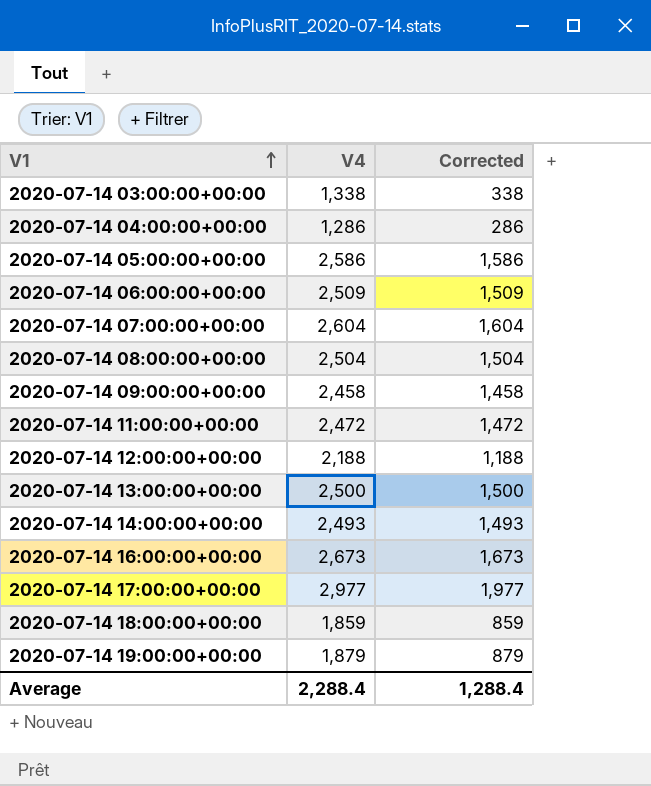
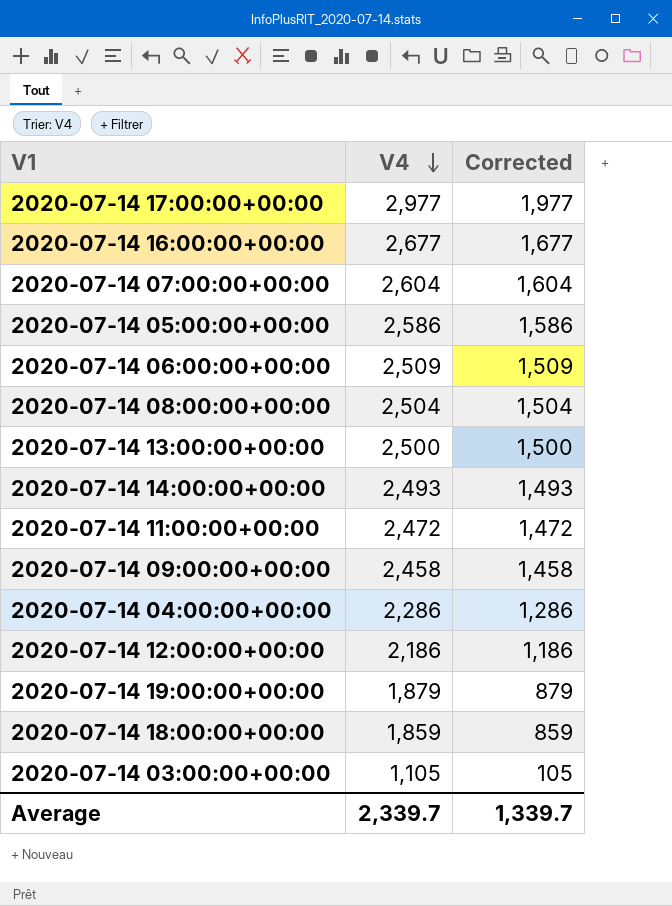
row order: V1 ascending -> V4 descending
2020-07-14 16:00:00+00:00 | V4: 2,673 -> 2,677
2020-07-14 16:00:00+00:00 | Corrected: 1,673 -> 1,677
2020-07-14 04:00:00+00:00 | V4: 1,286 -> 2,286
2020-07-14 04:00:00+00:00 | Corrected: 286 -> 1,286
2020-07-14 12:00:00+00:00 | V4: 2,188 -> 2,186
2020-07-14 12:00:00+00:00 | Corrected: 1,188 -> 1,186
2020-07-14 03:00:00+00:00 | V4: 1,338 -> 1,105
2020-07-14 03:00:00+00:00 | Corrected: 338 -> 105
Average | V4: 2,288.4 -> 2,339.7
Average | Corrected: 1,288.4 -> 1,339.7

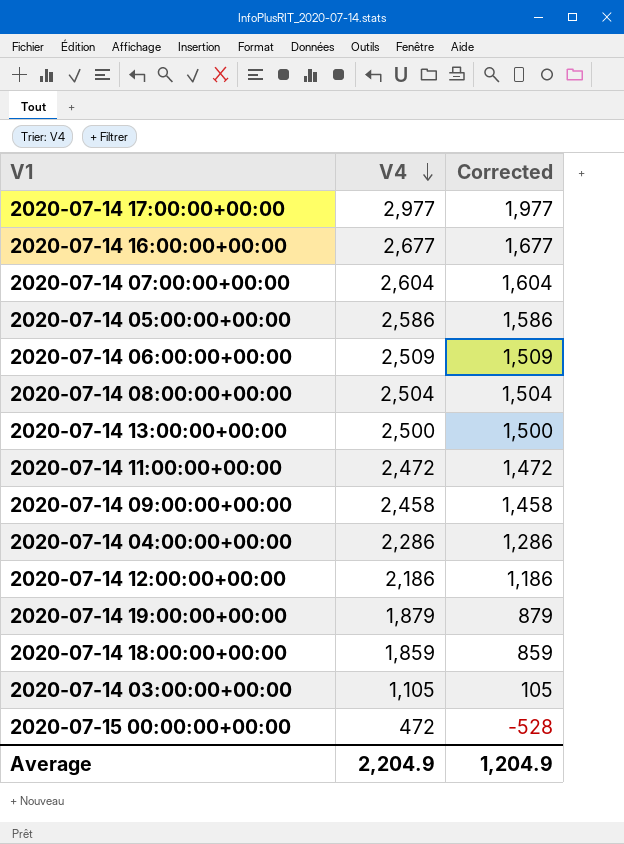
row 2020-07-14 14:00:00+00:00: 2,493 | 1,493 -> none
row 2020-07-15 00:00:00+00:00: none -> 472 | -528
Average | V4: 2,339.7 -> 2,204.9
Average | Corrected: 1,339.7 -> 1,204.9

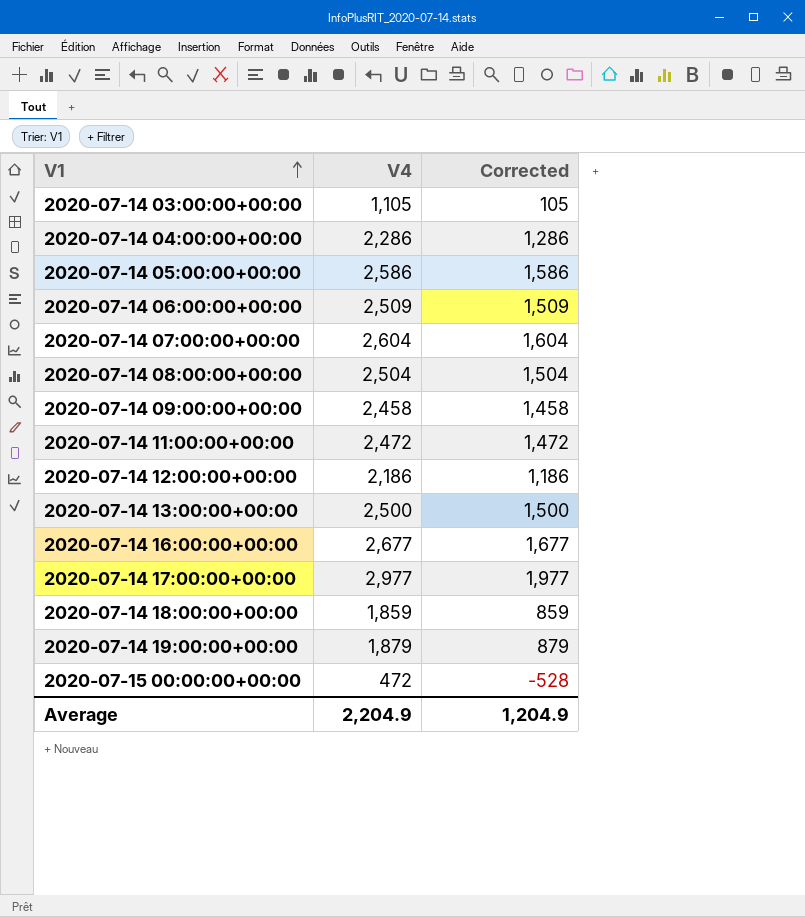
row order: V4 descending -> V1 ascending

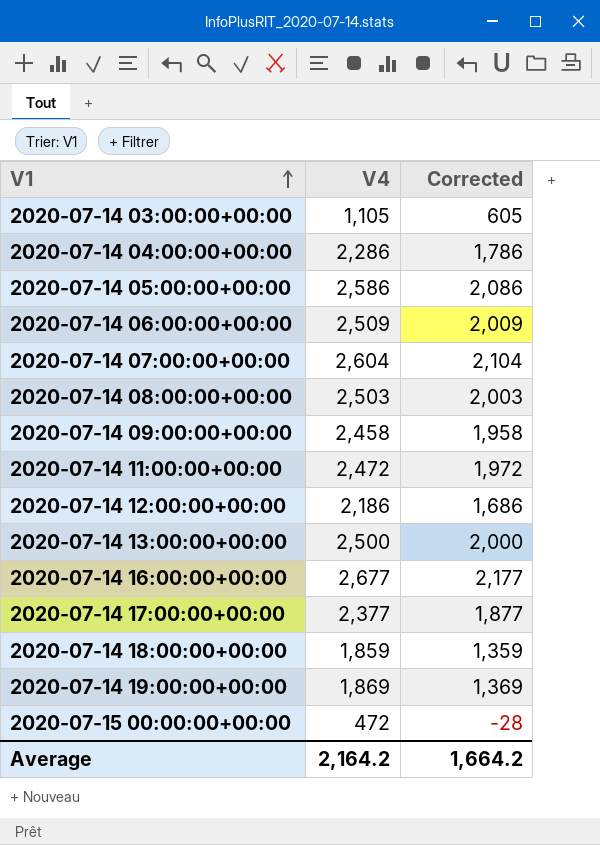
column Corrected | formula: [V4] - 1000 -> [V4] - 500
2020-07-14 08:00:00+00:00 | V4: 2,504 -> 2,503
2020-07-14 17:00:00+00:00 | V4: 2,977 -> 2,377
2020-07-14 19:00:00+00:00 | V4: 1,879 -> 1,869
Average | V4: 2,204.9 -> 2,164.2
Average | Corrected: 1,204.9 -> 1,664.2

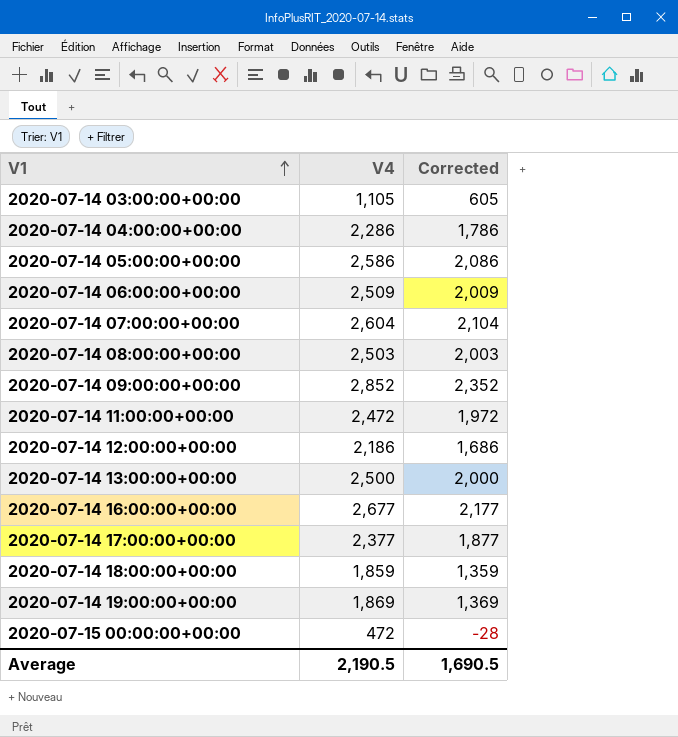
2020-07-14 09:00:00+00:00 | V4: 2,458 -> 2,852
2020-07-14 09:00:00+00:00 | Corrected: 1,958 -> 2,352
Average | V4: 2,164.2 -> 2,190.5
Average | Corrected: 1,664.2 -> 1,690.5

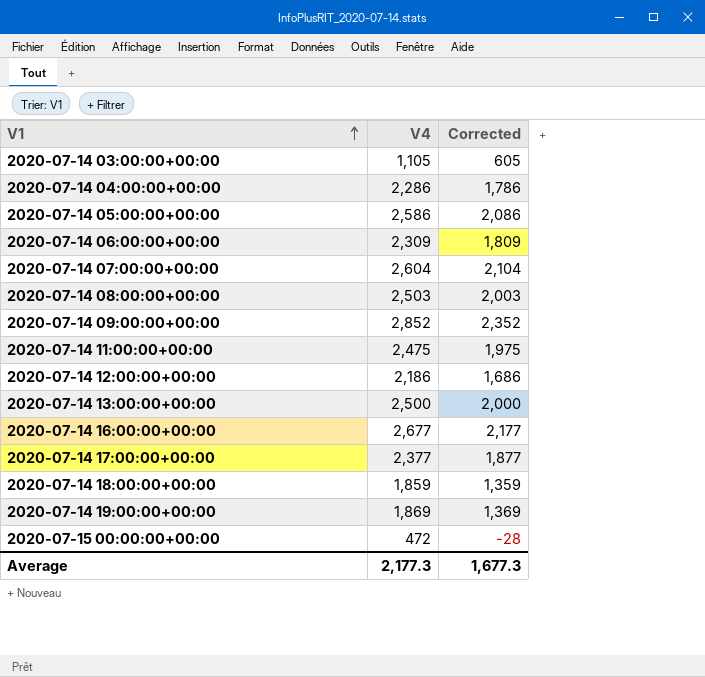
2020-07-14 06:00:00+00:00 | V4: 2,509 -> 2,309
2020-07-14 06:00:00+00:00 | Corrected: 2,009 -> 1,809
2020-07-14 11:00:00+00:00 | V4: 2,472 -> 2,475
2020-07-14 11:00:00+00:00 | Corrected: 1,972 -> 1,975
Average | V4: 2,190.5 -> 2,177.3
Average | Corrected: 1,690.5 -> 1,677.3

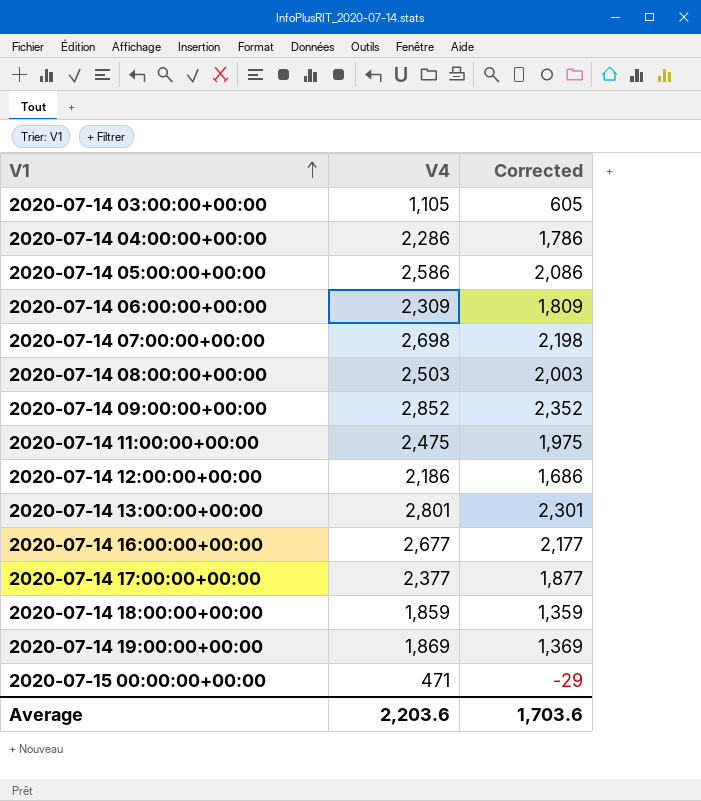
2020-07-14 07:00:00+00:00 | V4: 2,604 -> 2,698
2020-07-14 07:00:00+00:00 | Corrected: 2,104 -> 2,198
2020-07-14 13:00:00+00:00 | V4: 2,500 -> 2,801
2020-07-14 13:00:00+00:00 | Corrected: 2,000 -> 2,301
2020-07-15 00:00:00+00:00 | V4: 472 -> 471
2020-07-15 00:00:00+00:00 | Corrected: -28 -> -29
Average | V4: 2,177.3 -> 2,203.6
Average | Corrected: 1,677.3 -> 1,703.6

